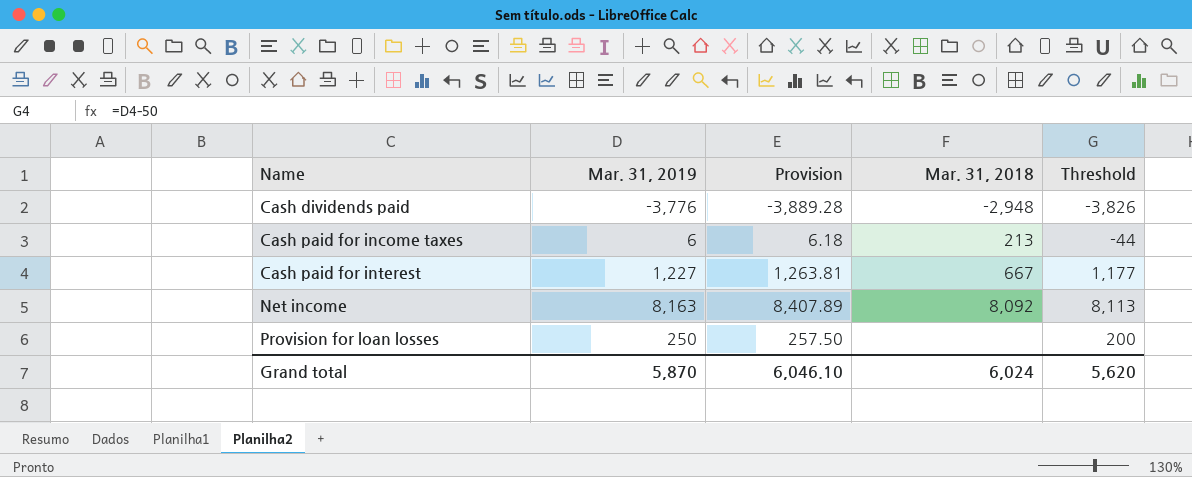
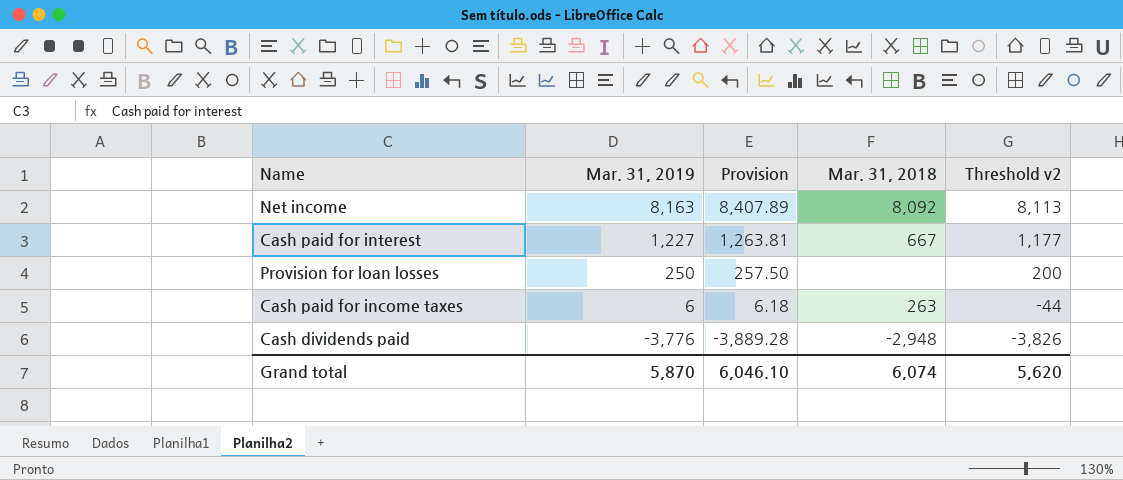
row order: Name ascending -> Mar. 31, 2019 descending
column name: Threshold -> Threshold v2
Cash paid for income taxes | Mar. 31, 2018: 213 -> 263
Grand total | Mar. 31, 2018: 6,024 -> 6,074

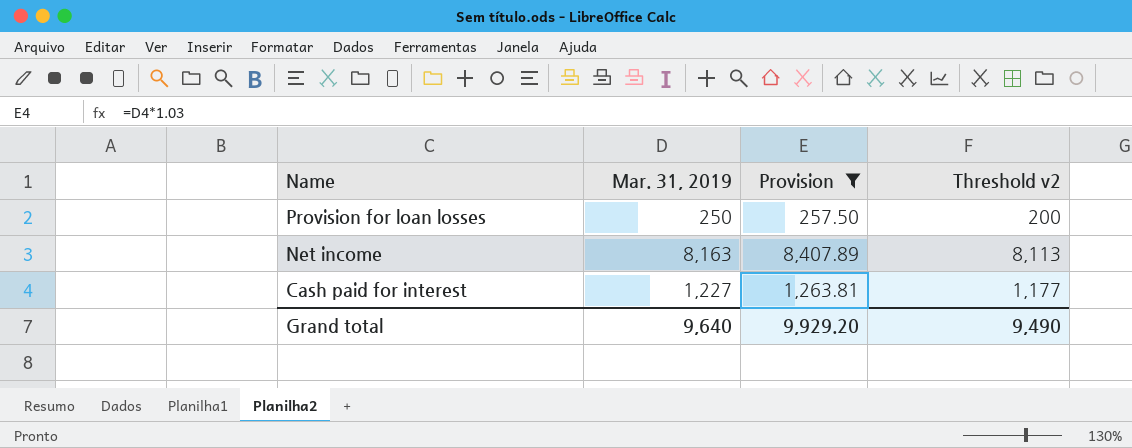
filter: none -> Provision >= 257.50
row order: Mar. 31, 2019 descending -> Name descending
column Mar. 31, 2018 | position: 4 -> none
Grand total | Mar. 31, 2019: 5,870 -> 9,640
Grand total | Provision: 6,046.10 -> 9,929.20
Grand total | Threshold v2: 5,620 -> 9,490

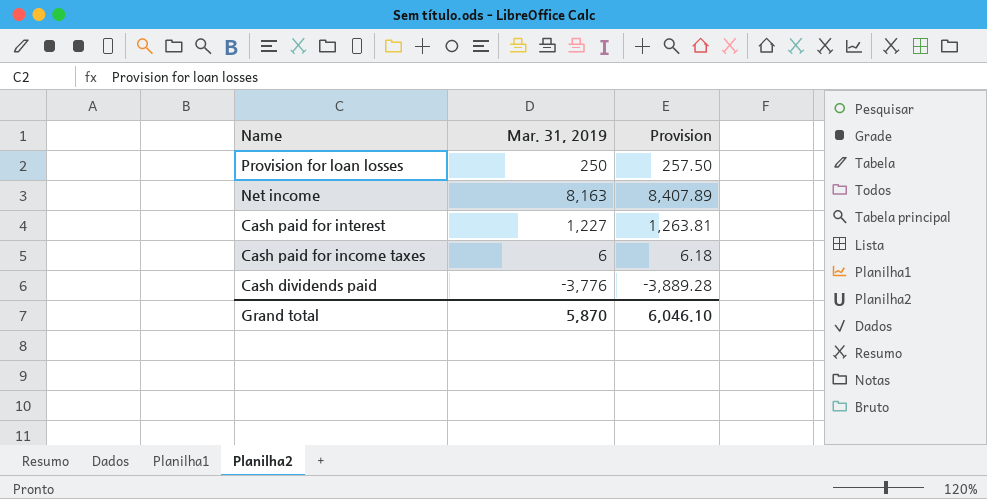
filter: Provision >= 257.50 -> none
column Threshold v2 | formula: [Mar. 31, 2019] - 50 -> none
Grand total | Mar. 31, 2019: 9,640 -> 5,870
Grand total | Provision: 9,929.20 -> 6,046.10

